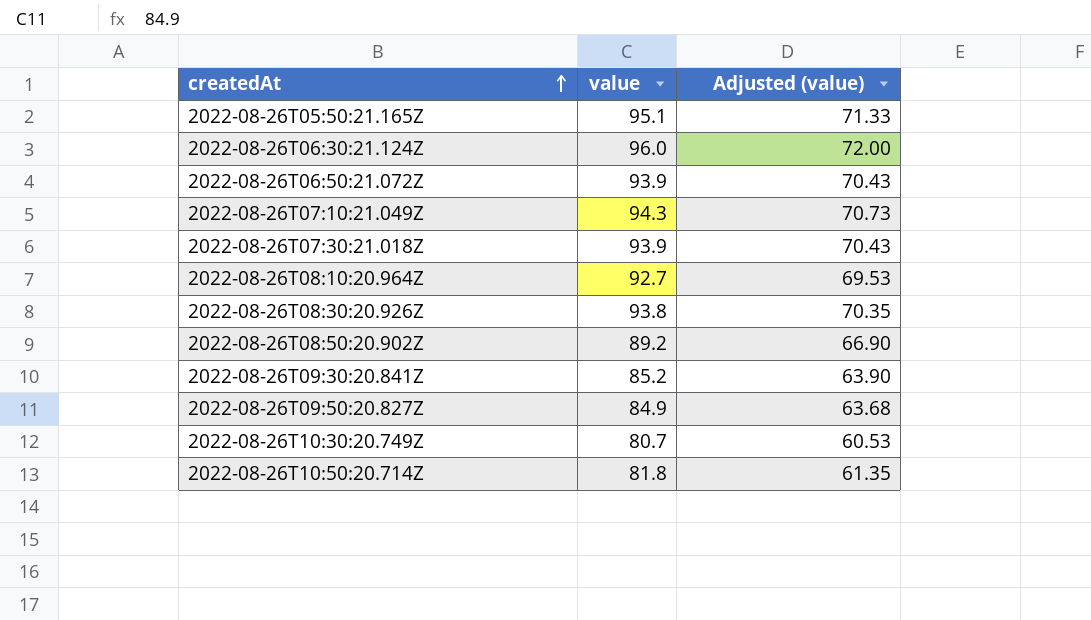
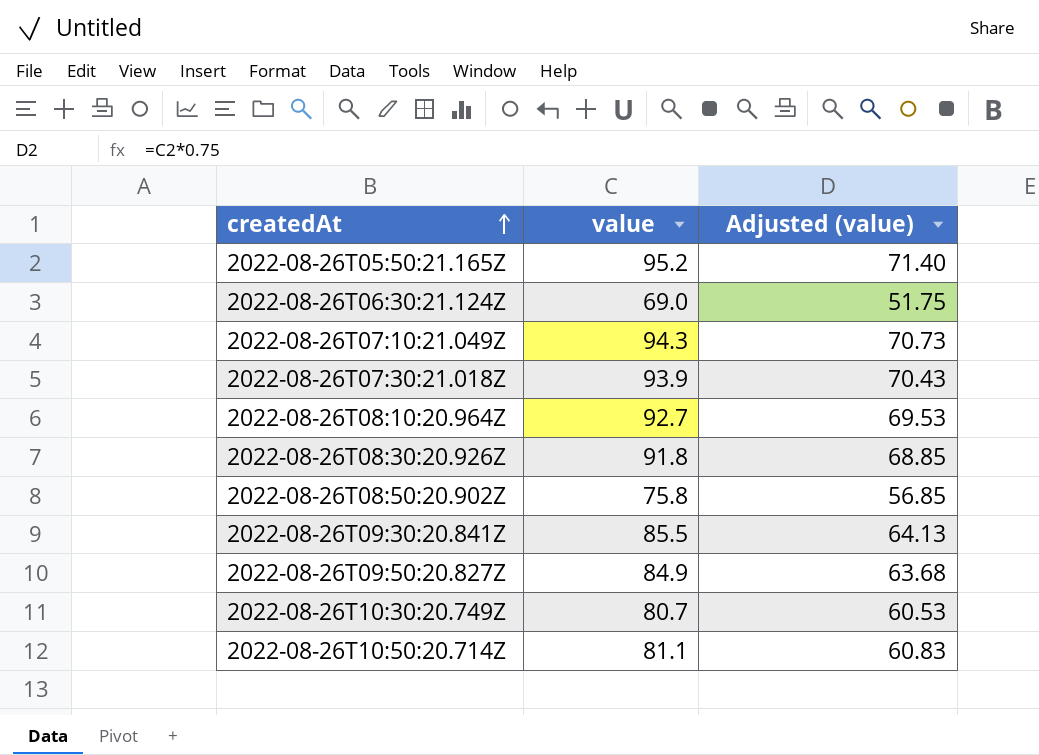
row 2022-08-26T06:50:21.072Z: 93.9 | 70.43 -> none
2022-08-26T05:50:21.165Z | value: 95.1 -> 95.2
2022-08-26T05:50:21.165Z | Adjusted (value): 71.33 -> 71.40
2022-08-26T06:30:21.124Z | value: 96.0 -> 69.0
2022-08-26T06:30:21.124Z | Adjusted (value): 72.00 -> 51.75
2022-08-26T08:30:20.926Z | value: 93.8 -> 91.8
2022-08-26T08:30:20.926Z | Adjusted (value): 70.35 -> 68.85
2022-08-26T08:50:20.902Z | value: 89.2 -> 75.8
2022-08-26T08:50:20.902Z | Adjusted (value): 66.90 -> 56.85
2022-08-26T09:30:20.841Z | value: 85.2 -> 85.5
2022-08-26T09:30:20.841Z | Adjusted (value): 63.90 -> 64.13
2022-08-26T10:50:20.714Z | value: 81.8 -> 81.1
2022-08-26T10:50:20.714Z | Adjusted (value): 61.35 -> 60.83

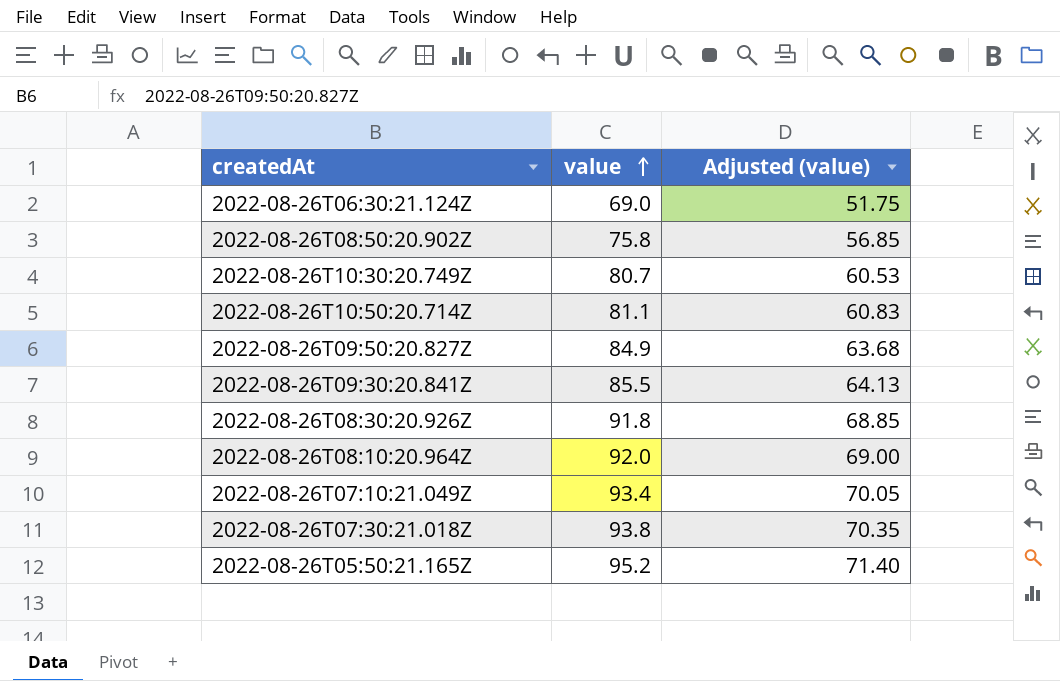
row order: createdAt ascending -> value ascending
2022-08-26T08:10:20.964Z | value: 92.7 -> 92.0
2022-08-26T08:10:20.964Z | Adjusted (value): 69.53 -> 69.00
2022-08-26T07:10:21.049Z | value: 94.3 -> 93.4
2022-08-26T07:10:21.049Z | Adjusted (value): 70.73 -> 70.05
2022-08-26T07:30:21.018Z | value: 93.9 -> 93.8
2022-08-26T07:30:21.018Z | Adjusted (value): 70.43 -> 70.35

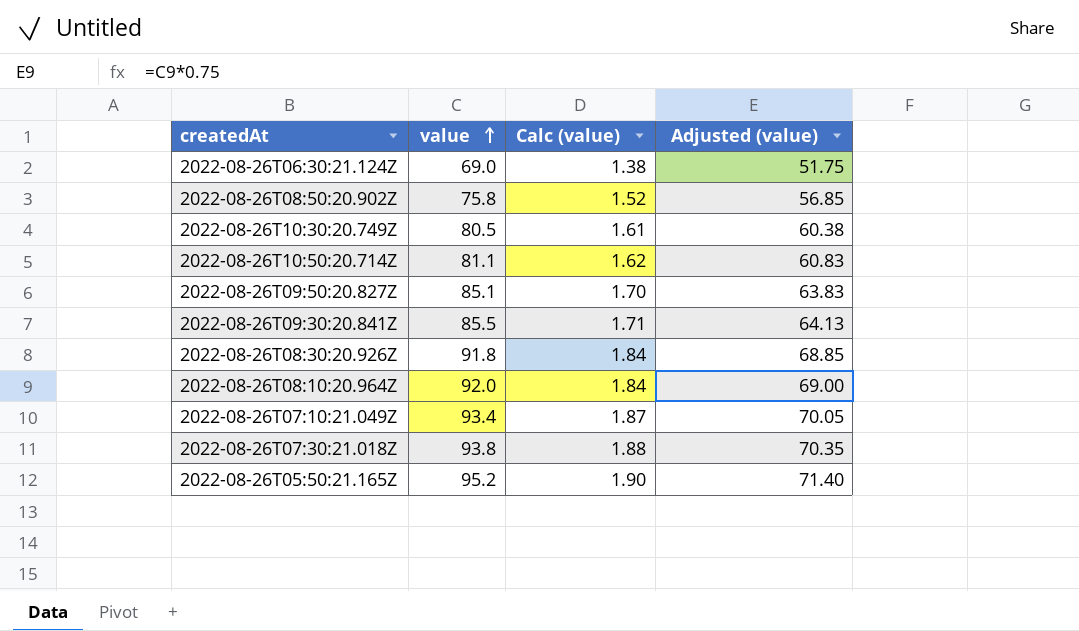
column Calc (value) | formula: none -> [value] * 0.02
2022-08-26T10:30:20.749Z | value: 80.7 -> 80.5
2022-08-26T10:30:20.749Z | Adjusted (value): 60.53 -> 60.38
2022-08-26T09:50:20.827Z | value: 84.9 -> 85.1
2022-08-26T09:50:20.827Z | Adjusted (value): 63.68 -> 63.83

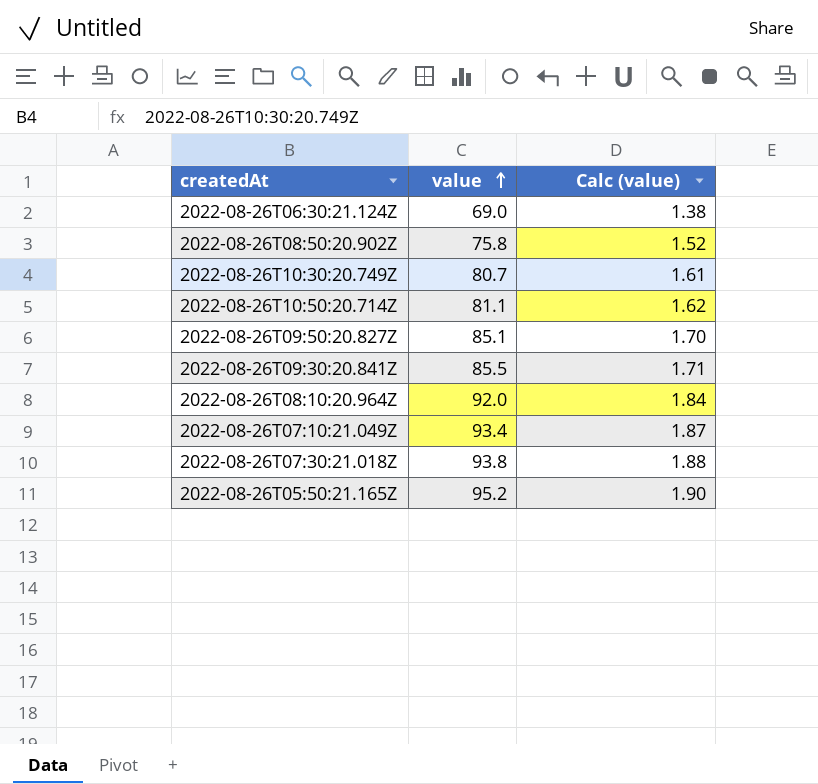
column Adjusted (value) | formula: [value] * 0.75 -> none
row 2022-08-26T08:30:20.926Z: 91.8 | 1.84 | 68.85 -> none
2022-08-26T10:30:20.749Z | value: 80.5 -> 80.7

